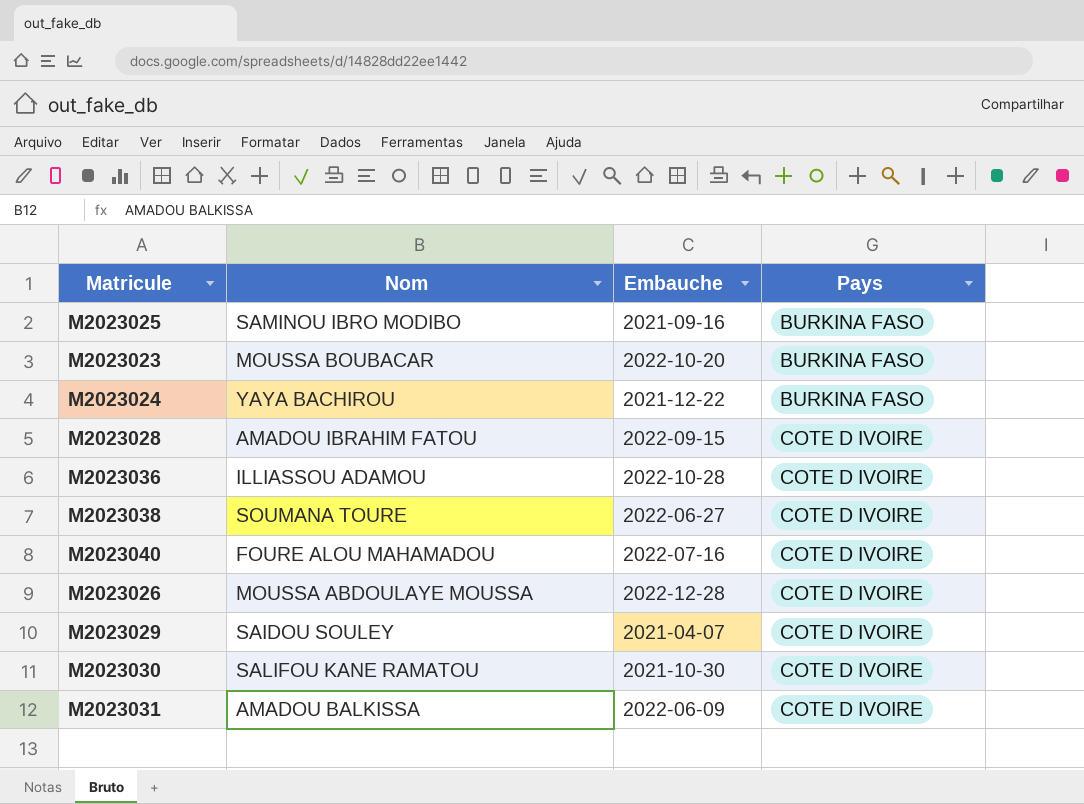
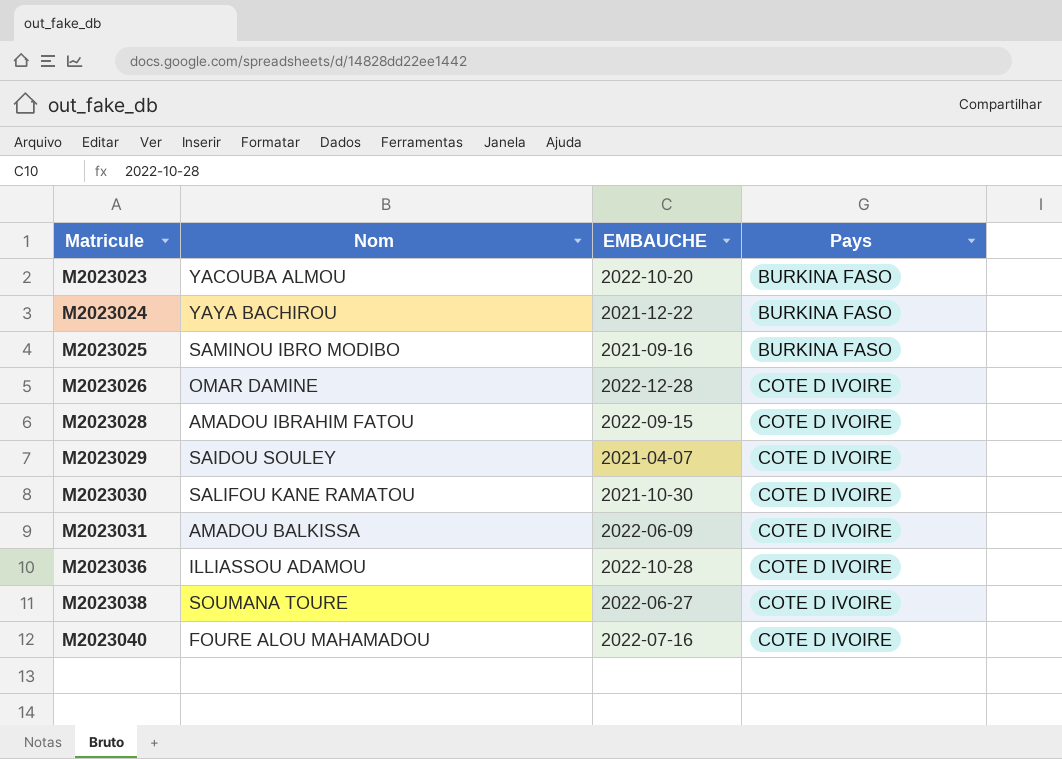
row order: Pays ascending -> Matricule ascending
column name: Embauche -> EMBAUCHE
M2023023 | Nom: MOUSSA BOUBACAR -> YACOUBA ALMOU
M2023026 | Nom: MOUSSA ABDOULAYE MOUSSA -> OMAR DAMINE

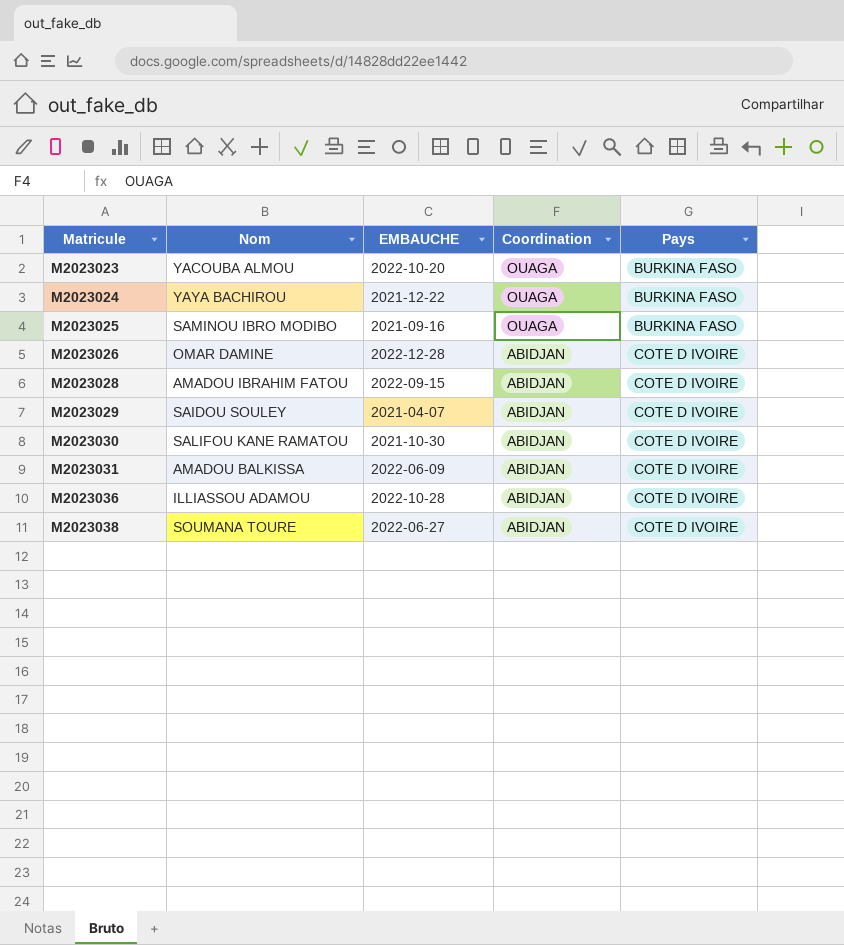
column Coordination | position: none -> 4
row M2023040: FOURE ALOU MAHAMADOU | 2022-07-16 | COTE D IVOIRE -> none

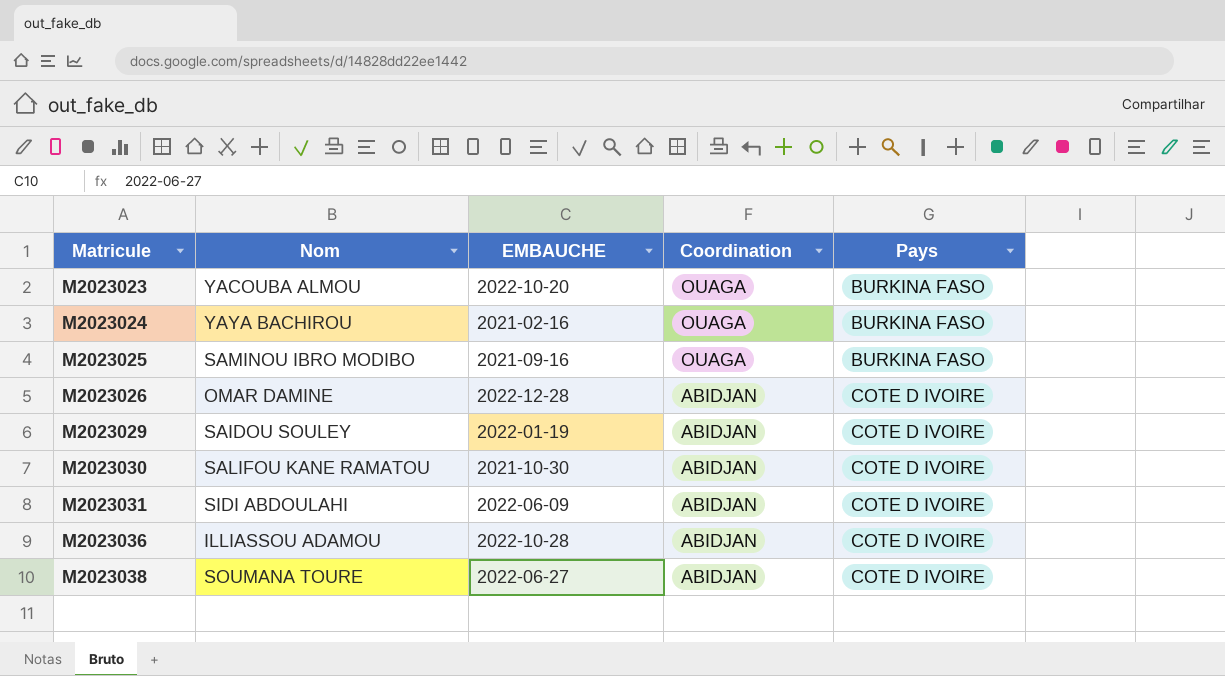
row M2023028: AMADOU IBRAHIM FATOU | 2022-09-15 | ABIDJAN | COTE D IVOIRE -> none
M2023024 | EMBAUCHE: 2021-12-22 -> 2021-02-16
M2023029 | EMBAUCHE: 2021-04-07 -> 2022-01-19
M2023031 | Nom: AMADOU BALKISSA -> SIDI ABDOULAHI

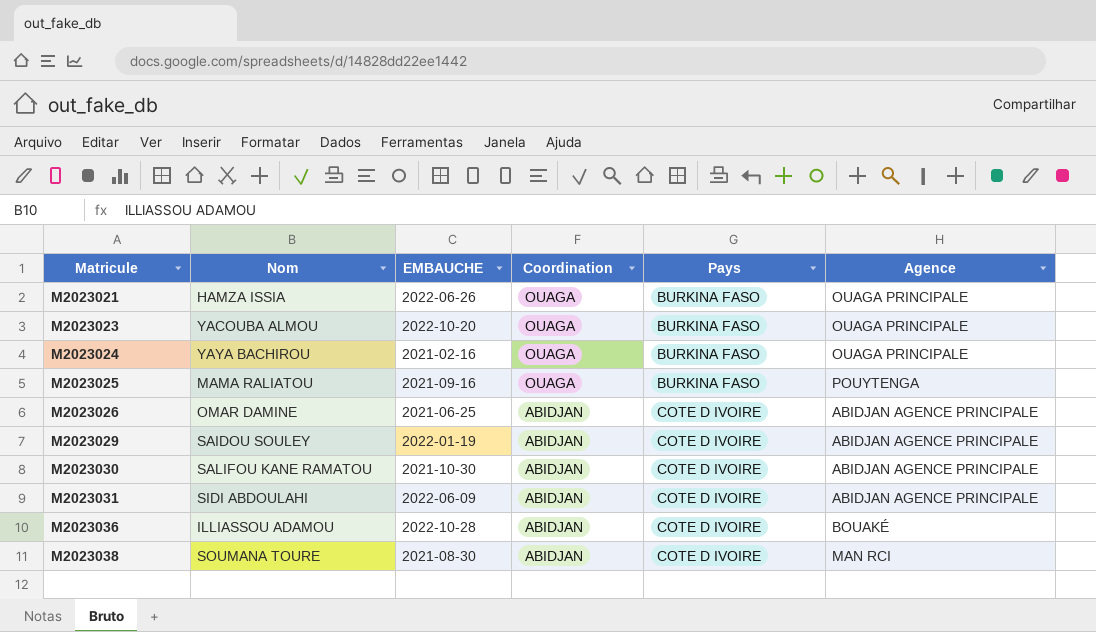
column Agence | position: none -> 6
row M2023021: none -> HAMZA ISSIA | 2022-06-26 | OUAGA | BURKINA FASO | OUAGA PRINCIPALE
M2023025 | Nom: SAMINOU IBRO MODIBO -> MAMA RALIATOU
M2023026 | EMBAUCHE: 2022-12-28 -> 2021-06-25
M2023038 | EMBAUCHE: 2022-06-27 -> 2021-08-30

